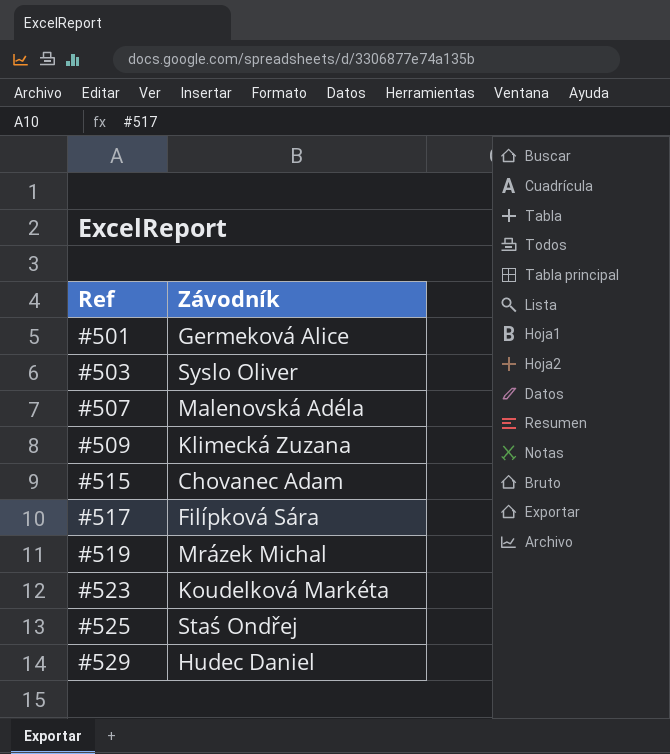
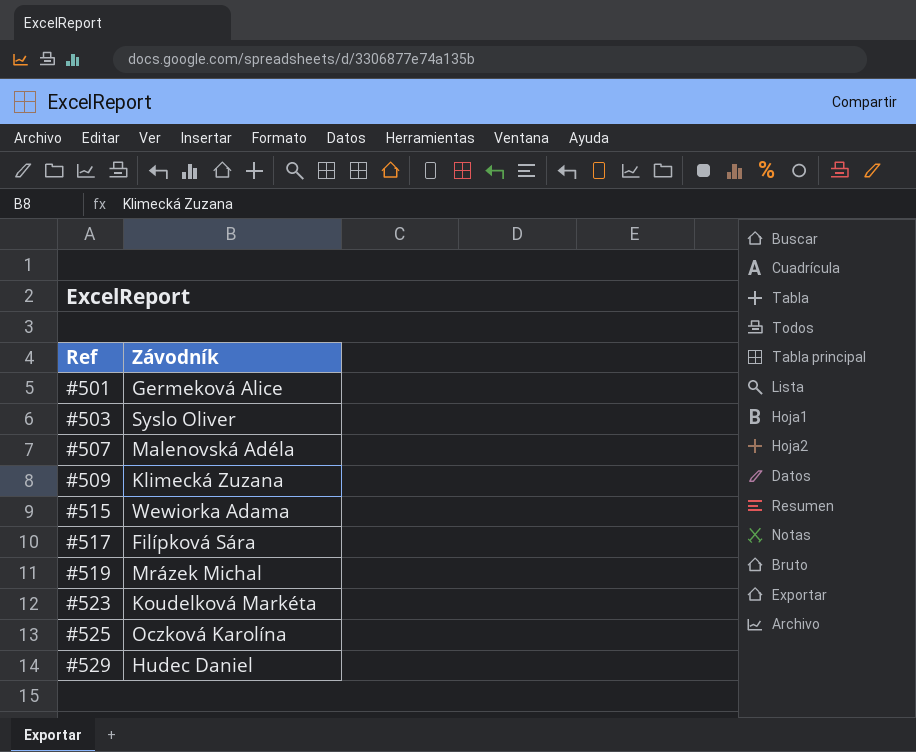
#515 | Závodník: Chovanec Adam -> Wewiorka Adama
#525 | Závodník: Staś Ondřej -> Oczková Karolína

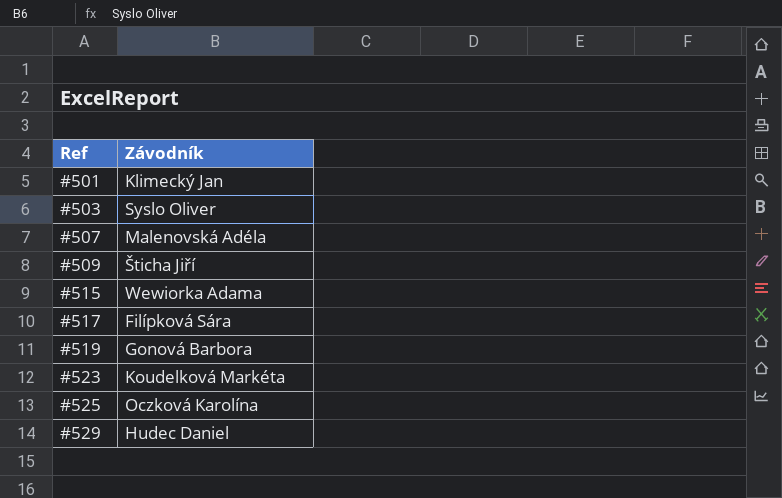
#501 | Závodník: Germeková Alice -> Klimecký Jan
#509 | Závodník: Klimecká Zuzana -> Šticha Jiří
#519 | Závodník: Mrázek Michal -> Gonová Barbora

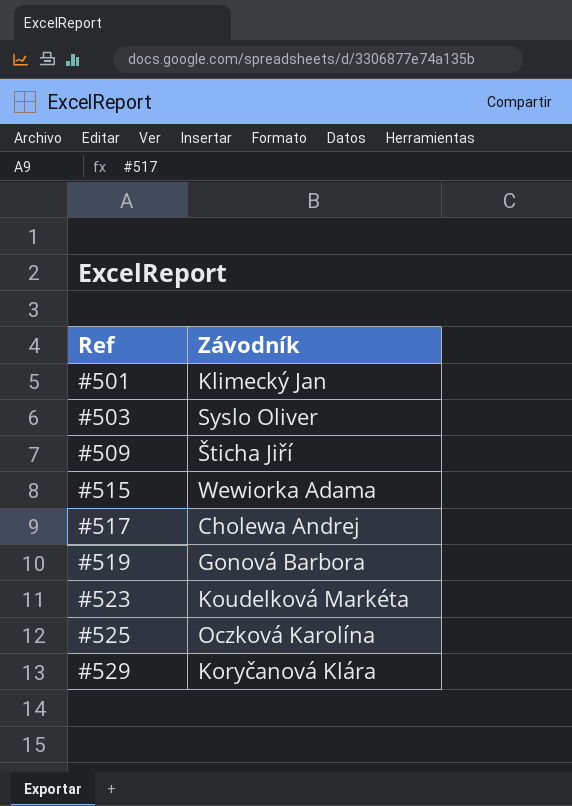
row #507: Malenovská Adéla -> none
#517 | Závodník: Filípková Sára -> Cholewa Andrej
#529 | Závodník: Hudec Daniel -> Koryčanová Klára

